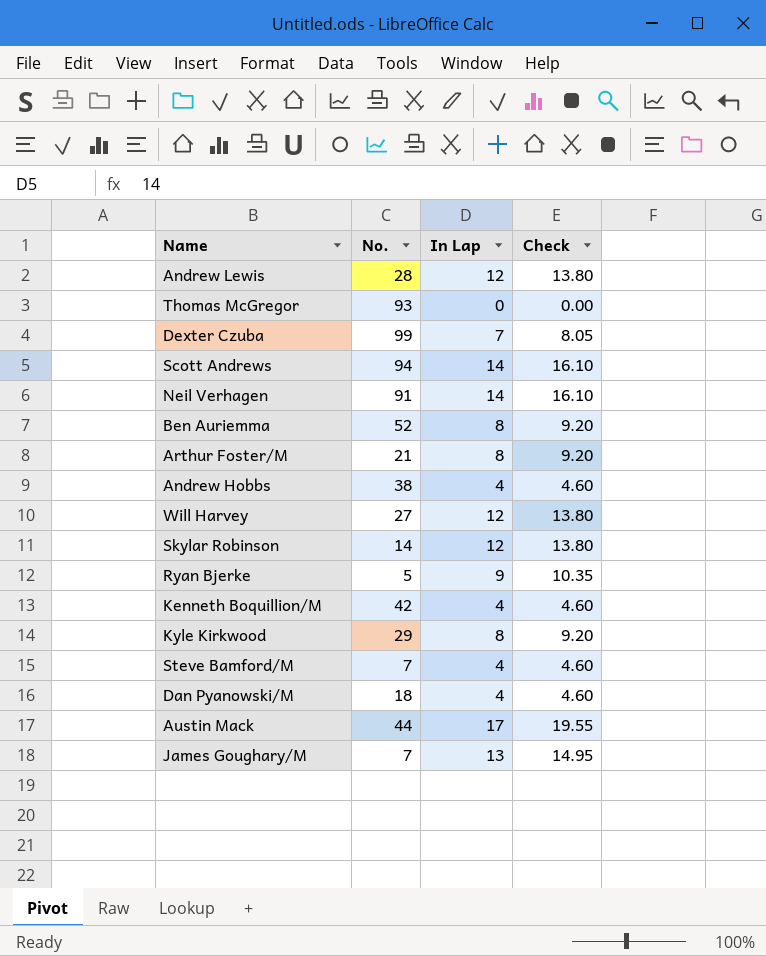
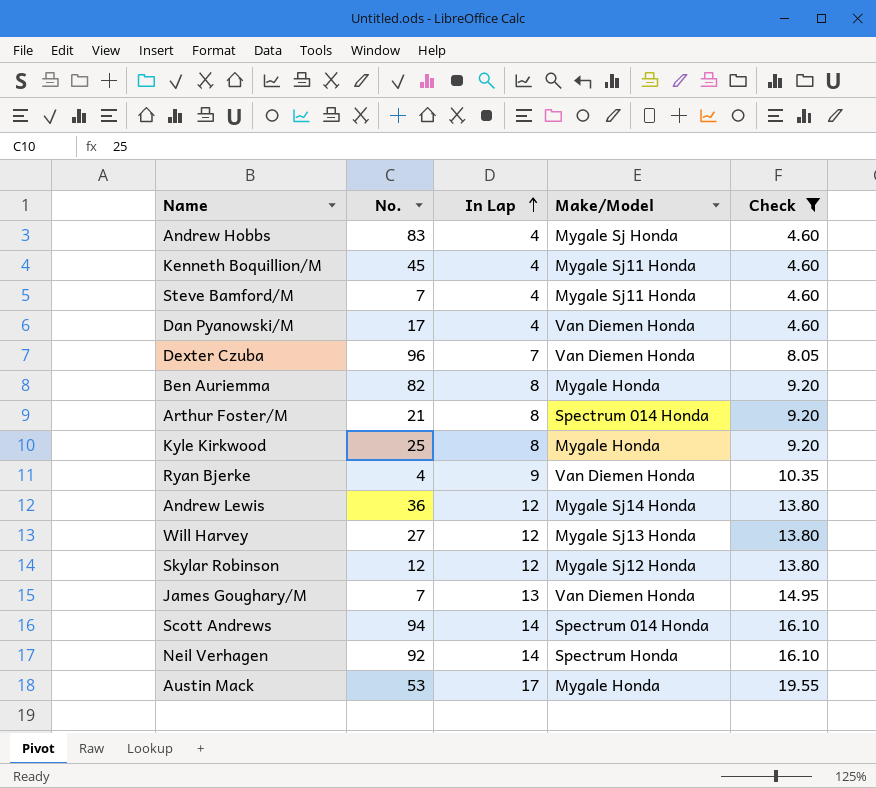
filter: none -> Check != 0.00
row order: none -> In Lap ascending
column Make/Model | position: none -> 4
Andrew Hobbs | No.: 38 -> 83
Kenneth Boquillion/M | No.: 42 -> 45
Dan Pyanowski/M | No.: 18 -> 17
Dexter Czuba | No.: 99 -> 96
Ben Auriemma | No.: 52 -> 82
Kyle Kirkwood | No.: 29 -> 25
Ryan Bjerke | No.: 5 -> 4
Andrew Lewis | No.: 28 -> 36
Skylar Robinson | No.: 14 -> 12
Neil Verhagen | No.: 91 -> 92
Austin Mack | No.: 44 -> 53

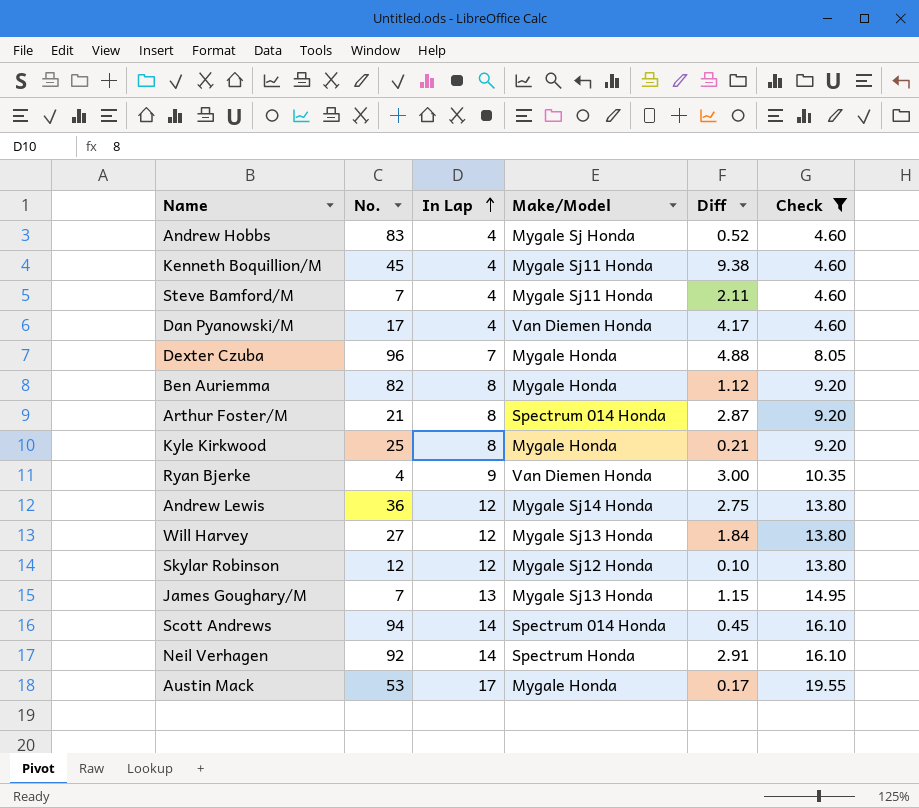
column Diff | position: none -> 5
Dexter Czuba | Make/Model: Van Diemen Honda -> Mygale Honda
James Goughary/M | Make/Model: Van Diemen Honda -> Mygale Sj13 Honda

